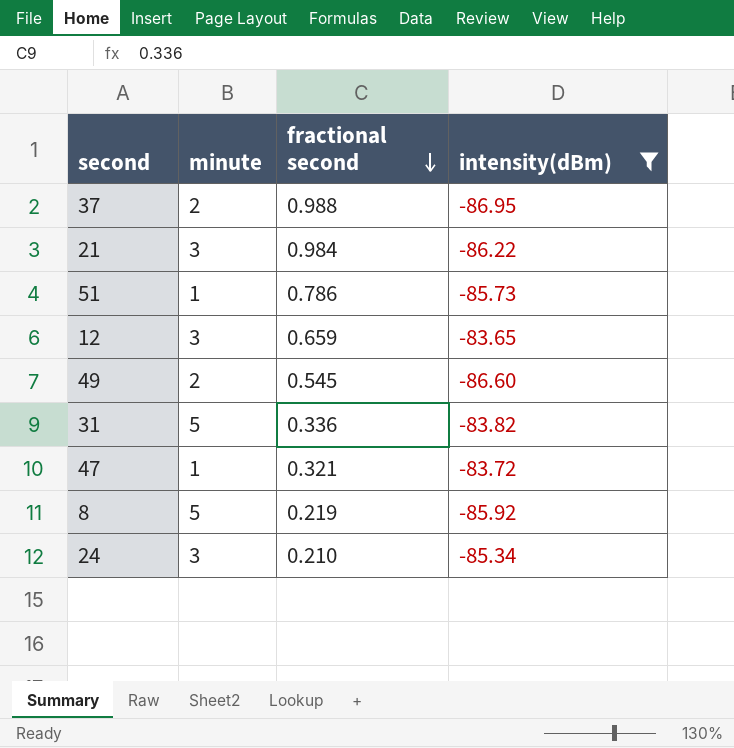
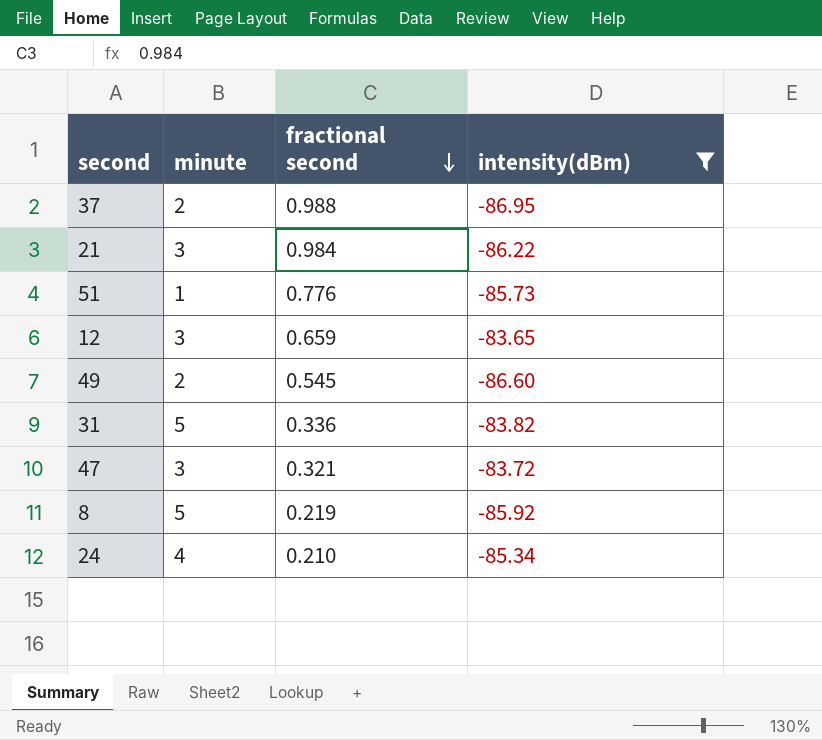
51 | fractional second: 0.786 -> 0.776
47 | minute: 1 -> 3
24 | minute: 3 -> 4

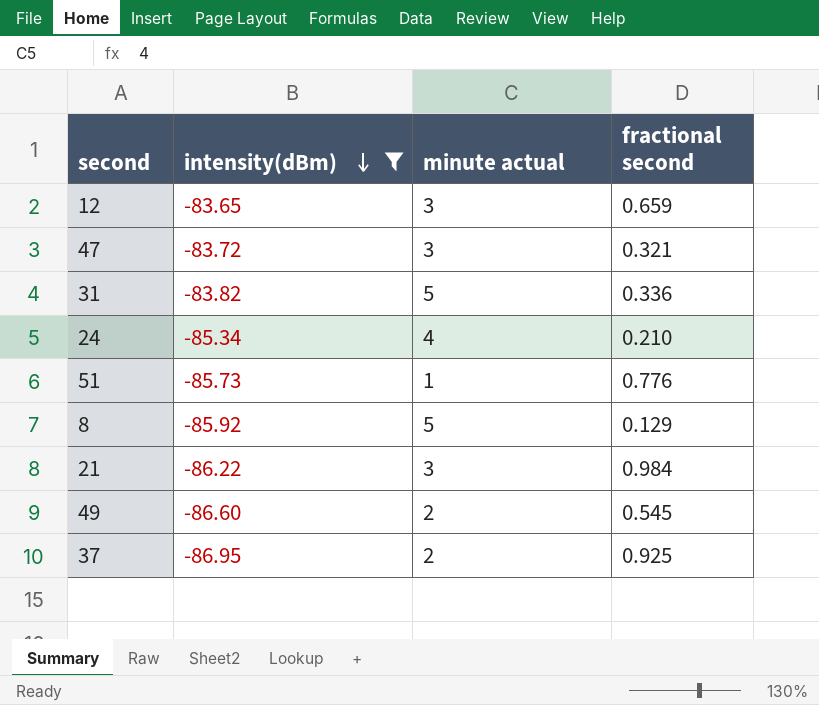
row order: fractional second descending -> intensity(dBm) descending
column intensity(dBm) | position: 4 -> 2
column name: minute -> minute actual
8 | fractional second: 0.219 -> 0.129
37 | fractional second: 0.988 -> 0.925

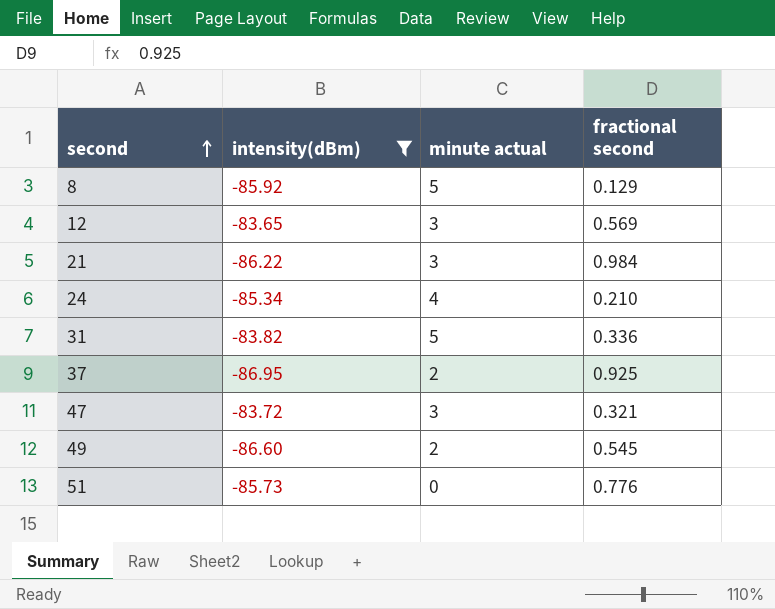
row order: intensity(dBm) descending -> second ascending
12 | fractional second: 0.659 -> 0.569
51 | minute actual: 1 -> 0

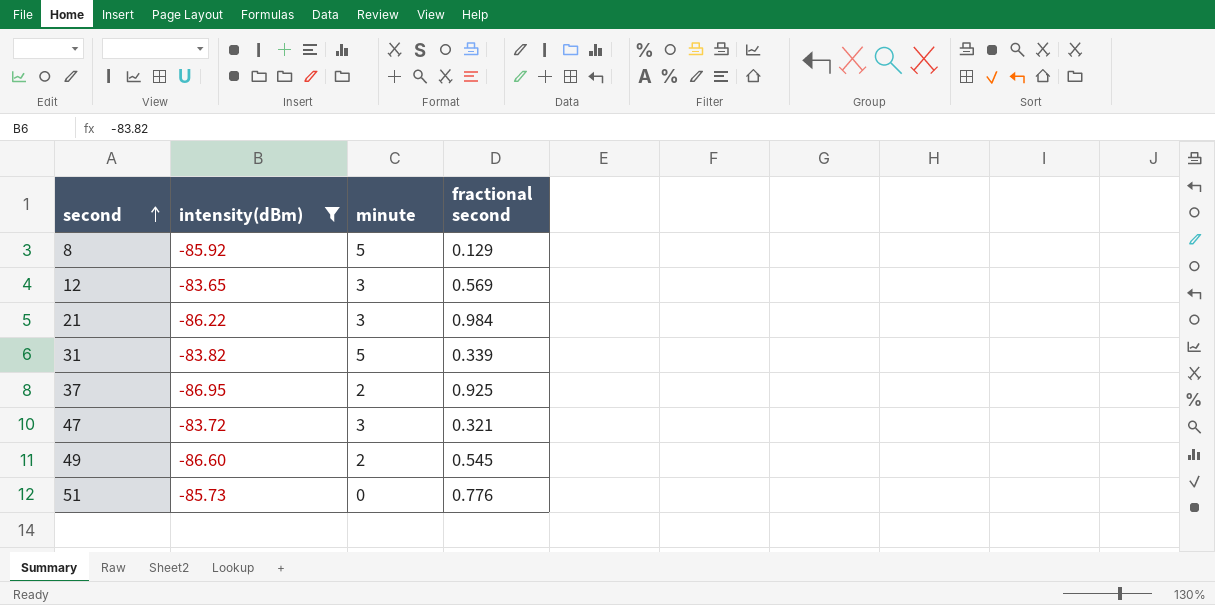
column name: minute actual -> minute
row 24: -85.34 | 4 | 0.210 -> none
31 | fractional second: 0.336 -> 0.339

